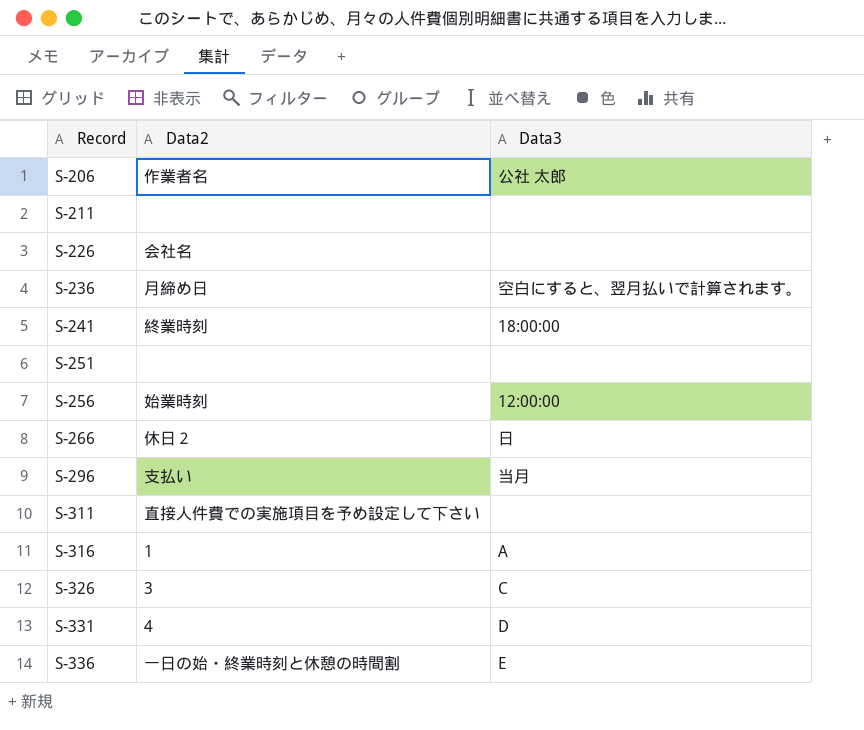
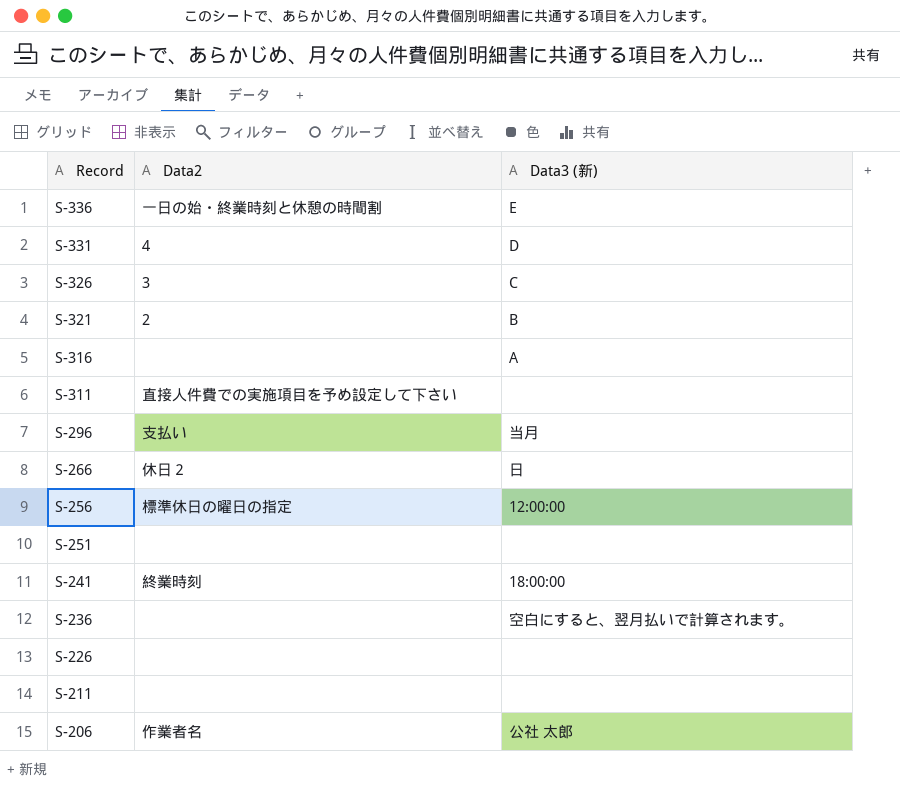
row order: Record ascending -> Record descending
column name: Data3 -> Data3 (新)
row S-321: none -> 2 | B
S-316 | Data2: 1 -> none
S-256 | Data2: 始業時刻 -> 標準休日の曜日の指定
S-236 | Data2: 月締め日 -> none
S-226 | Data2: 会社名 -> none

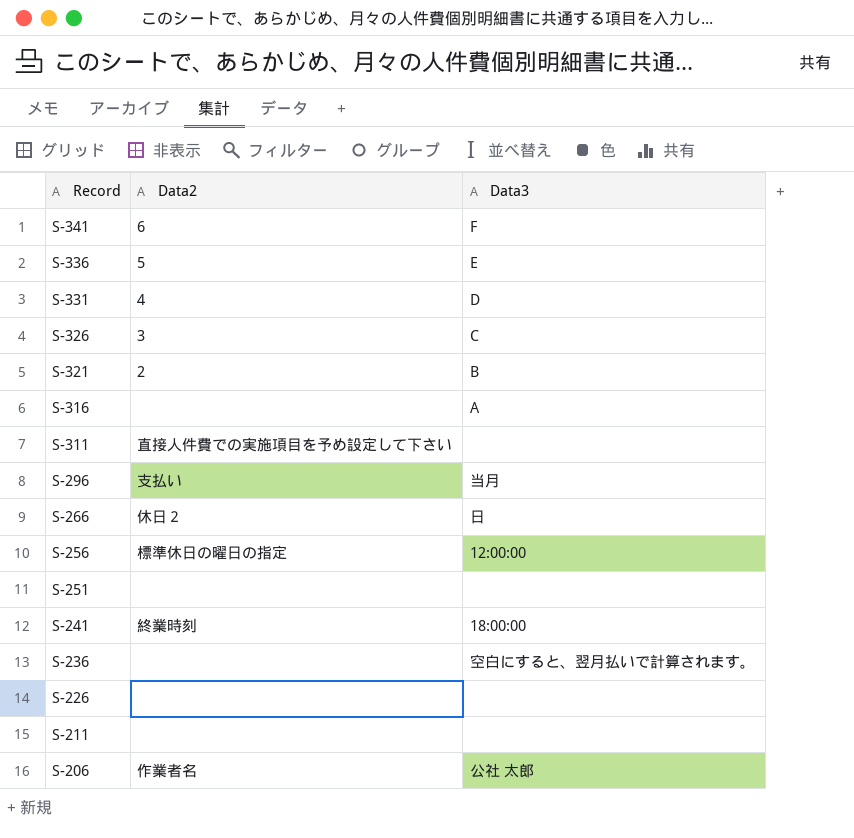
column name: Data3 (新) -> Data3
row S-341: none -> 6 | F
S-336 | Data2: 一日の始・終業時刻と休憩の時間割 -> 5

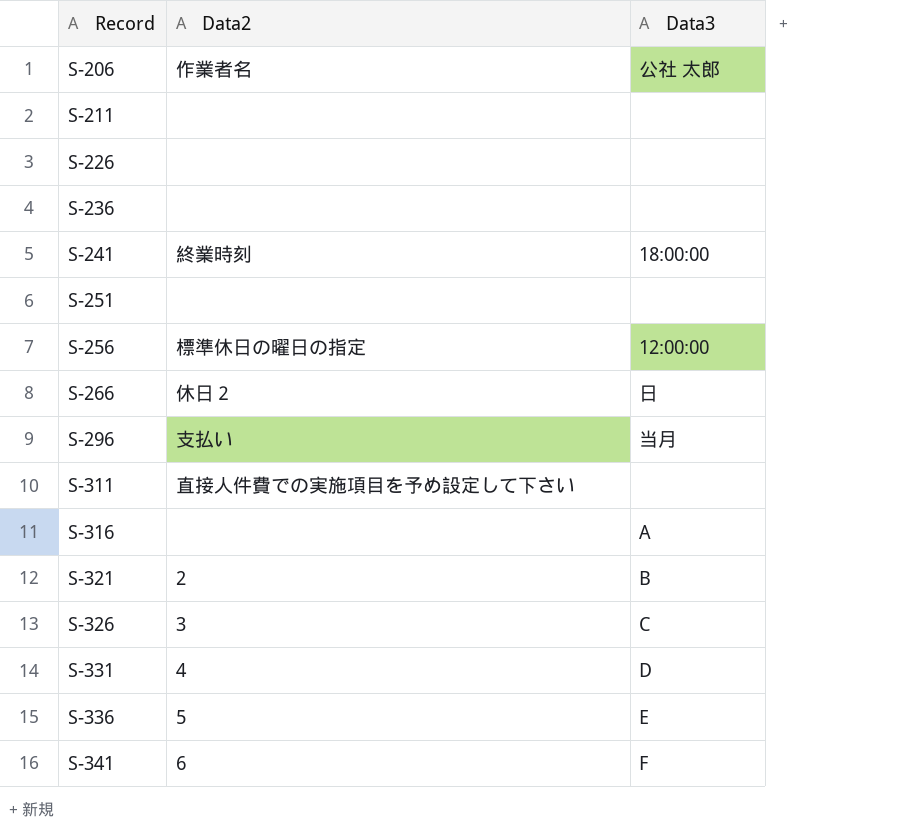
row order: Record descending -> Record ascending
S-236 | Data3: 空白にすると、翌月払いで計算されます。 -> none

